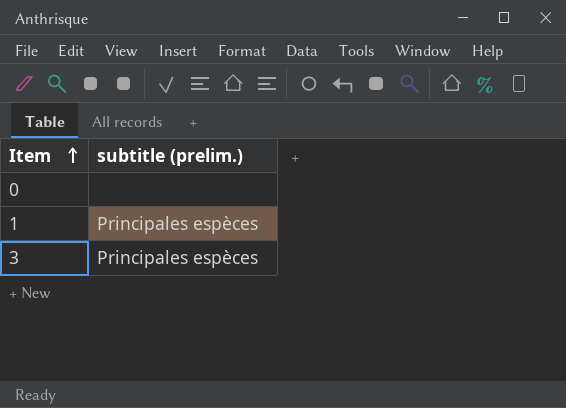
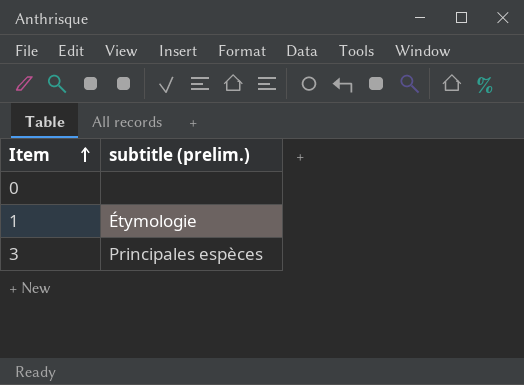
1 | subtitle (prelim.): Principales espèces -> Étymologie

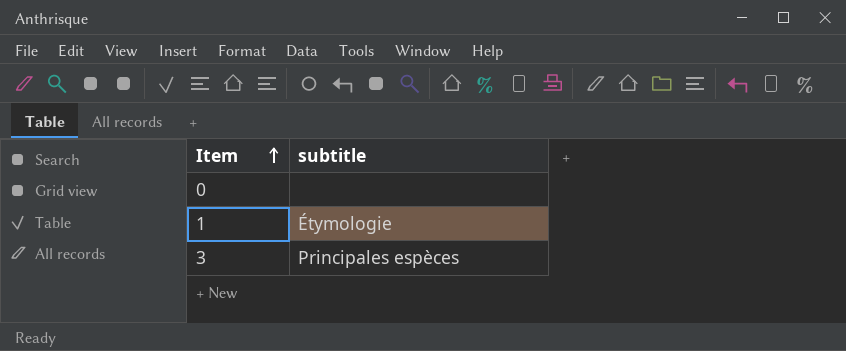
column name: subtitle (prelim.) -> subtitle

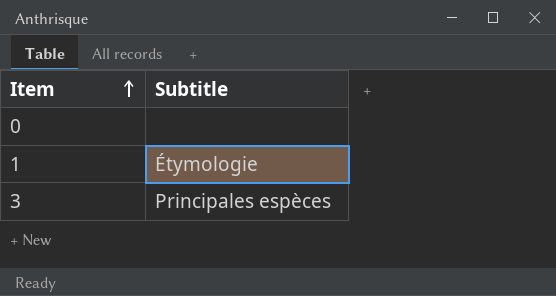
column name: subtitle -> Subtitle

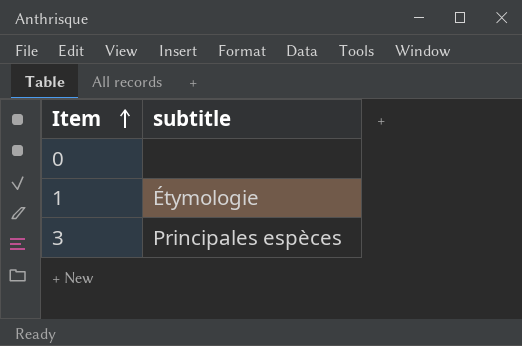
column name: Subtitle -> subtitle

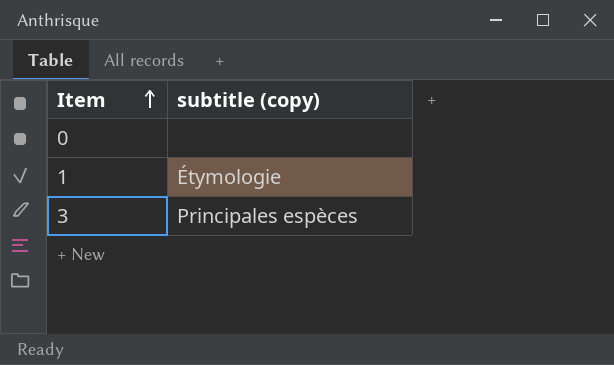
column name: subtitle -> subtitle (copy)

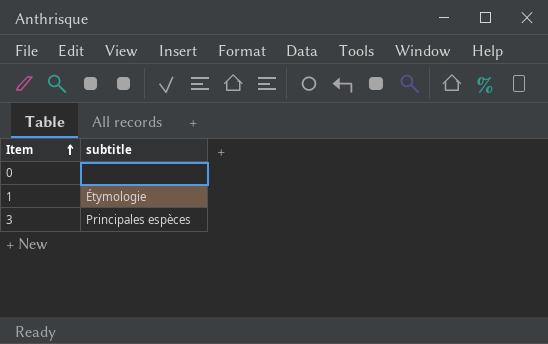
column name: subtitle (copy) -> subtitle

